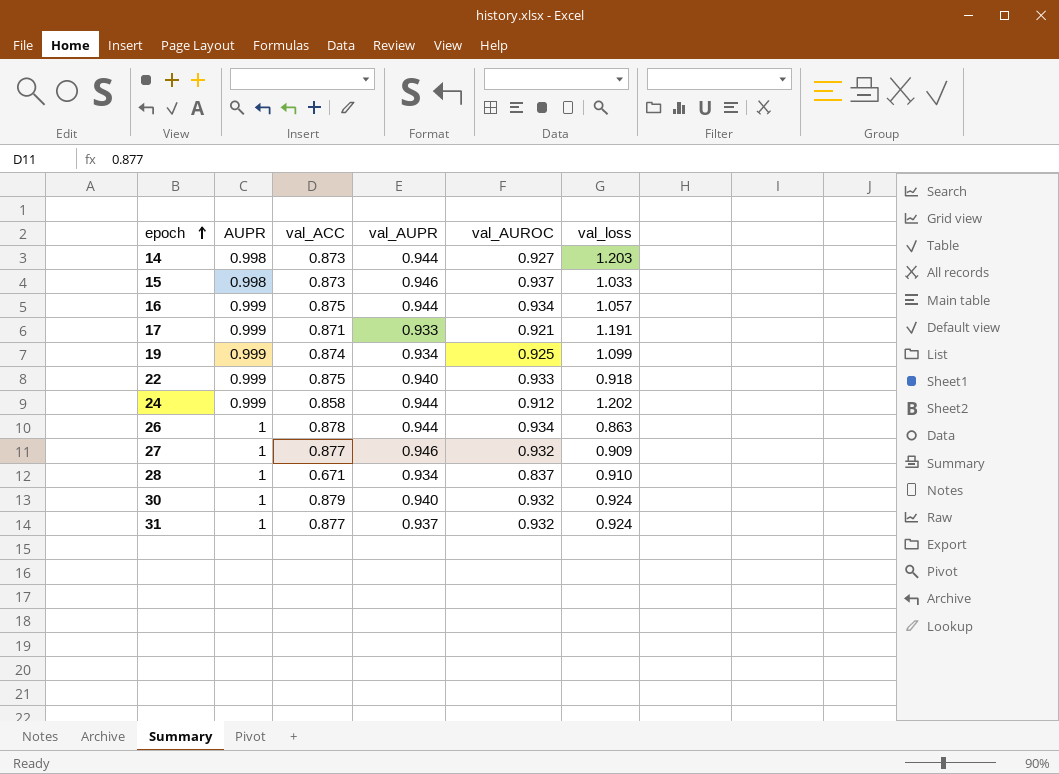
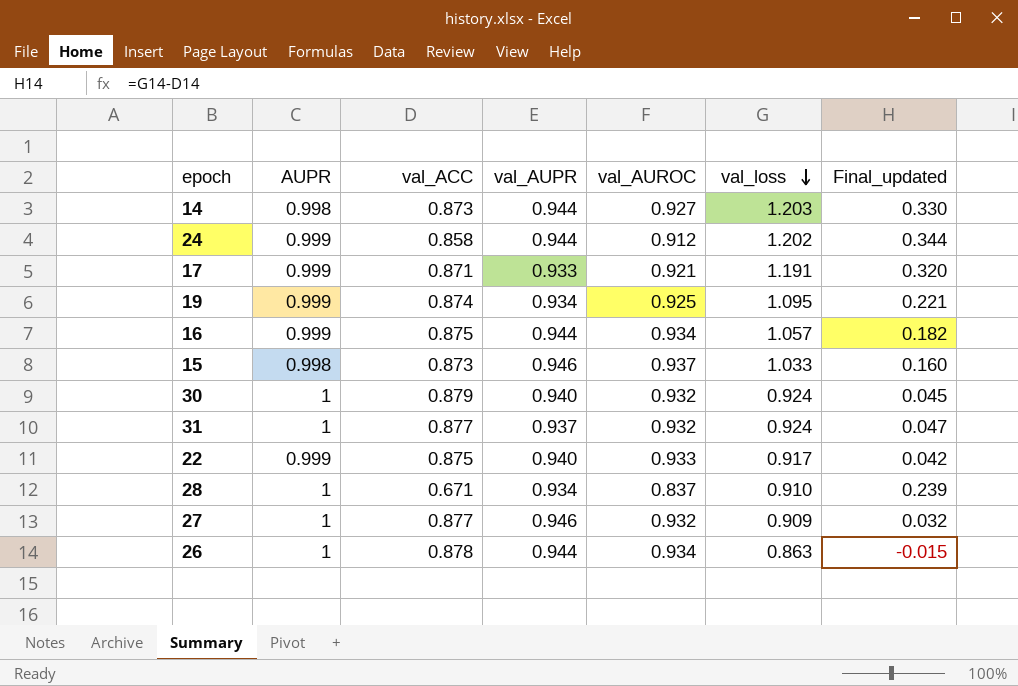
row order: epoch ascending -> val_loss descending
column Final_updated | formula: none -> [val_loss] - [val_ACC]
19 | val_loss: 1.099 -> 1.095
22 | val_loss: 0.918 -> 0.917

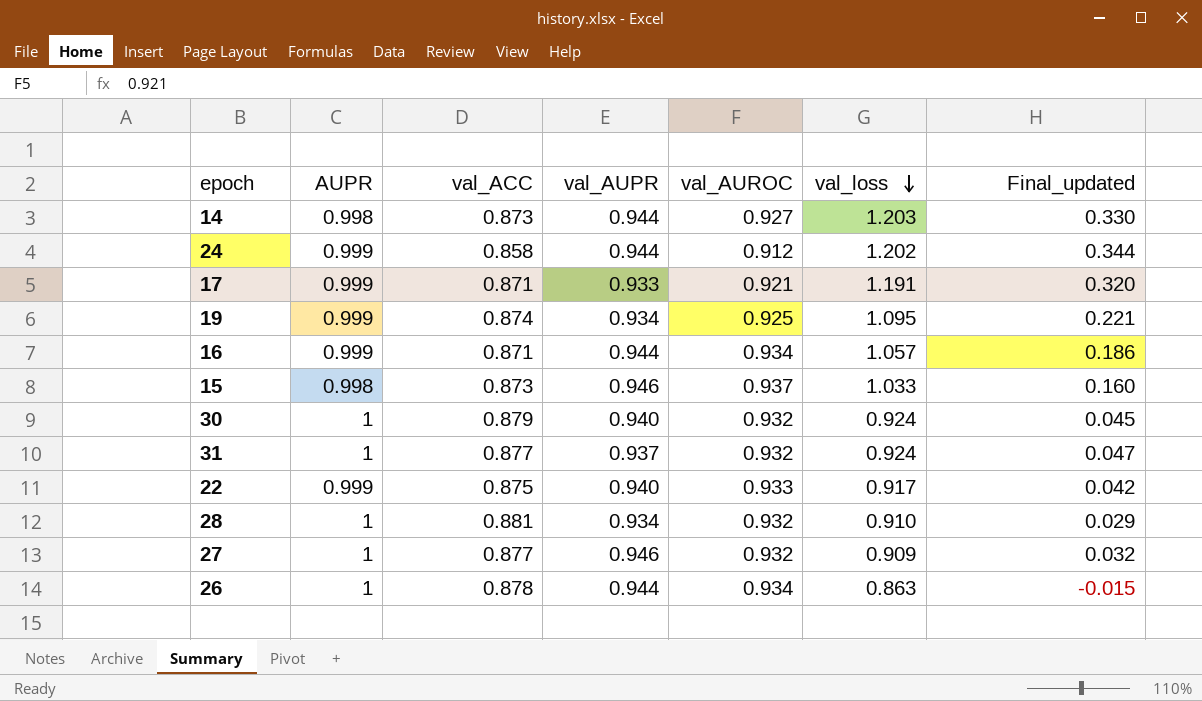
16 | val_ACC: 0.875 -> 0.871
16 | Final_updated: 0.182 -> 0.186
28 | val_ACC: 0.671 -> 0.881
28 | val_AUROC: 0.837 -> 0.932
28 | Final_updated: 0.239 -> 0.029

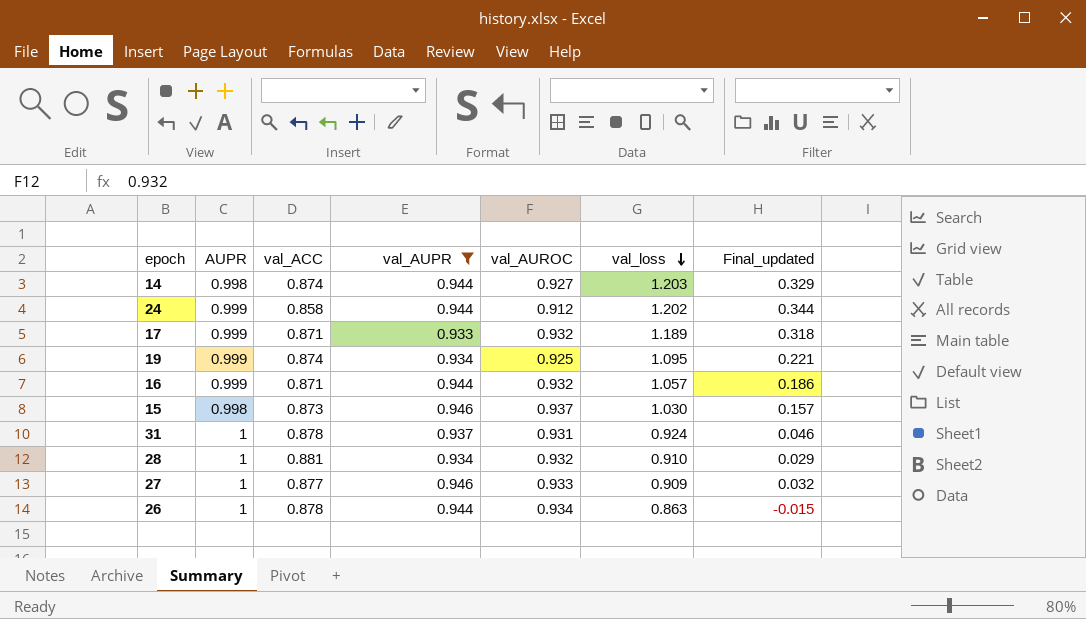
filter: none -> val_AUPR != 0.940
14 | val_ACC: 0.873 -> 0.874
14 | Final_updated: 0.330 -> 0.329
17 | val_AUROC: 0.921 -> 0.932
17 | val_loss: 1.191 -> 1.189
17 | Final_updated: 0.320 -> 0.318
16 | val_AUROC: 0.934 -> 0.932
15 | val_loss: 1.033 -> 1.030
15 | Final_updated: 0.160 -> 0.157
31 | val_ACC: 0.877 -> 0.878
31 | val_AUROC: 0.932 -> 0.931
31 | Final_updated: 0.047 -> 0.046
27 | val_AUROC: 0.932 -> 0.933

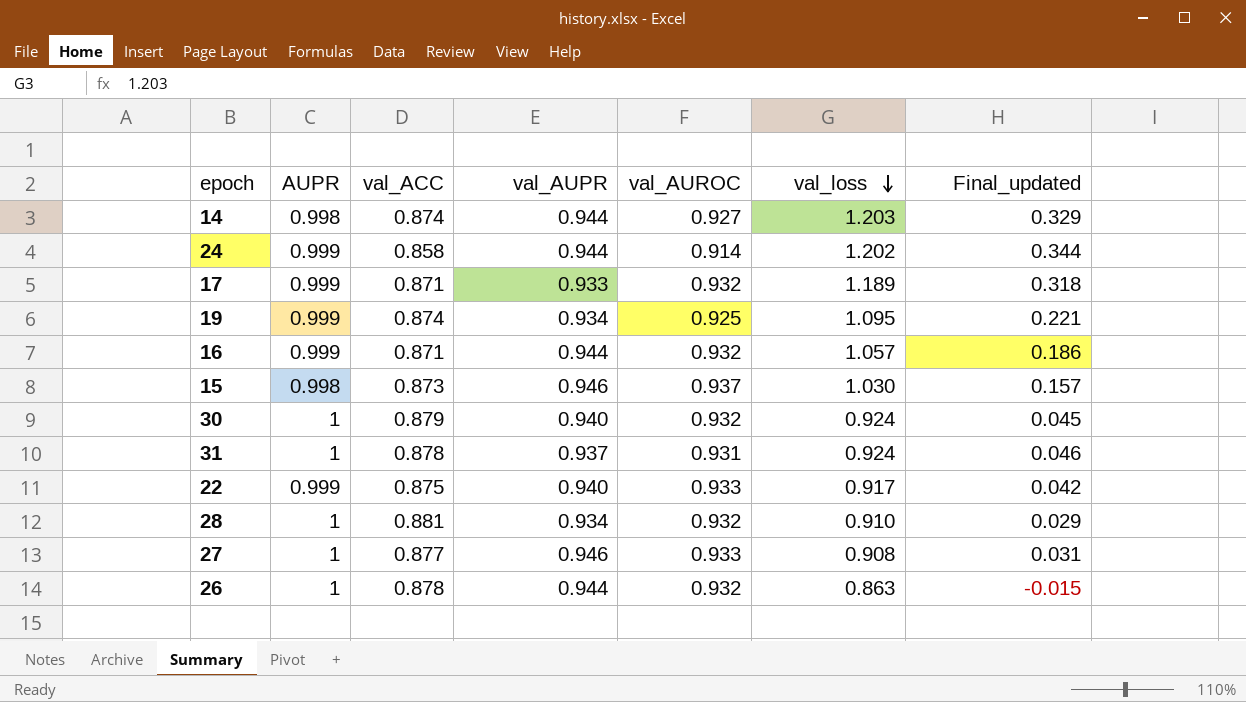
filter: val_AUPR != 0.940 -> none
24 | val_AUROC: 0.912 -> 0.914
27 | val_loss: 0.909 -> 0.908
27 | Final_updated: 0.032 -> 0.031
26 | val_AUROC: 0.934 -> 0.932

